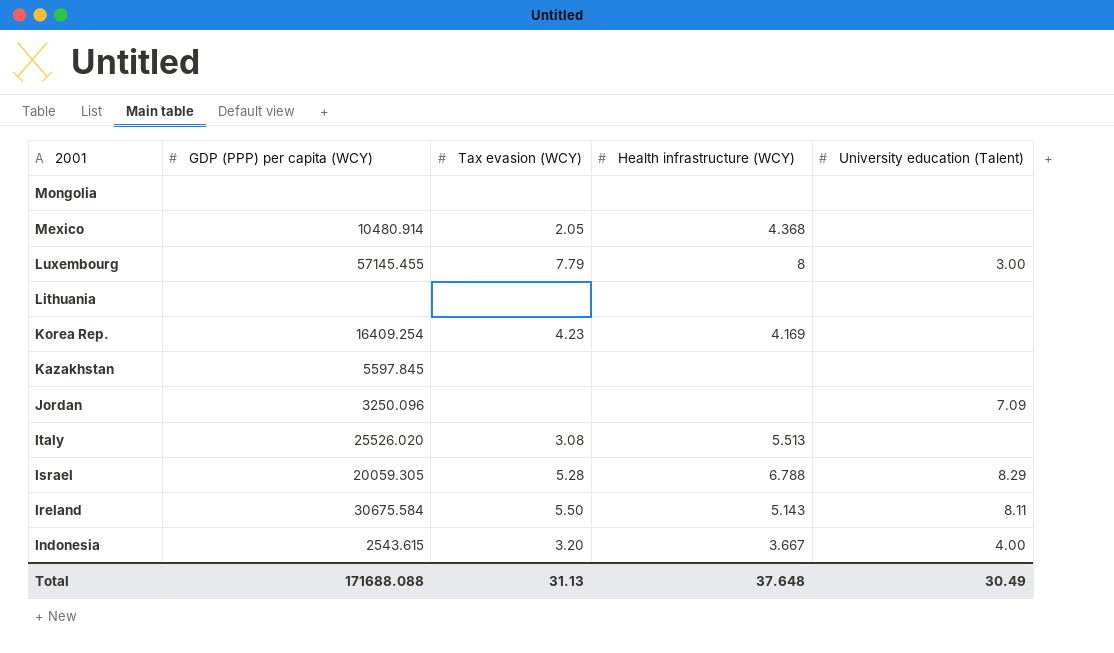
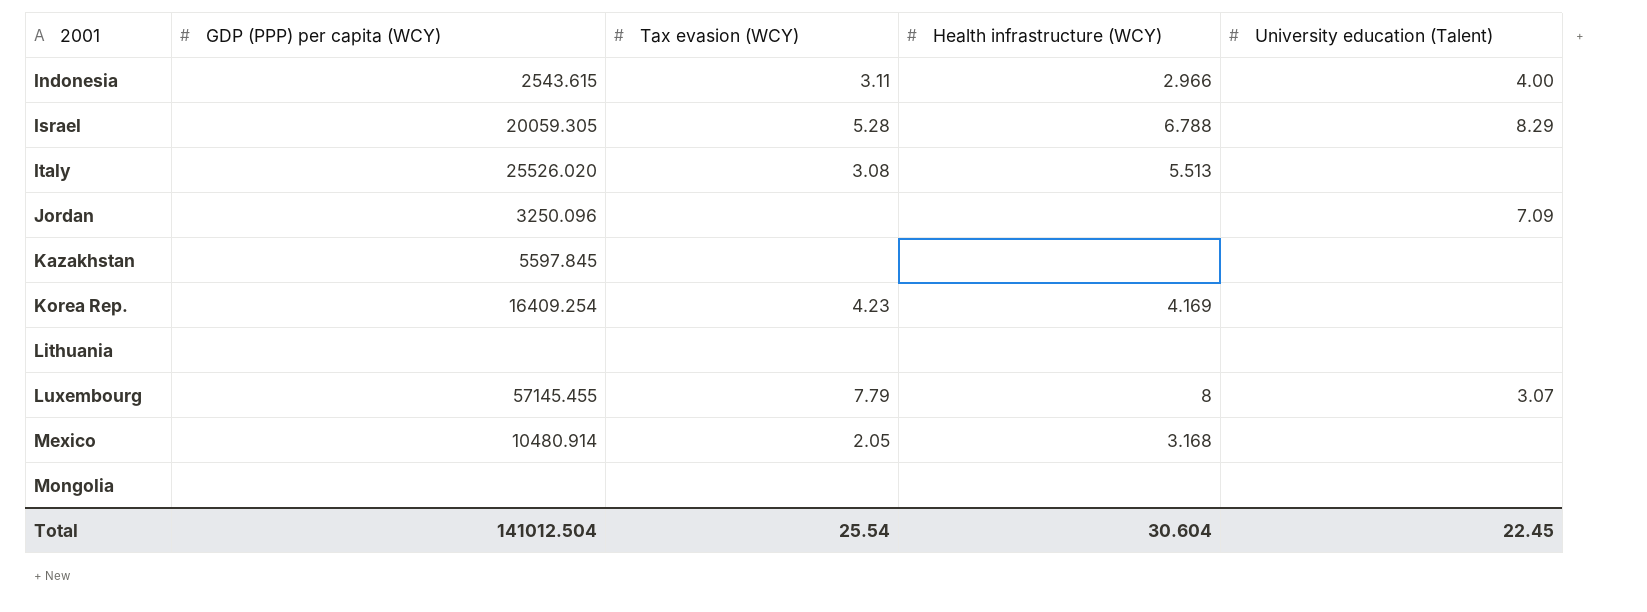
row order: 2001 descending -> 2001 ascending
row Ireland: 30675.584 | 5.50 | 5.143 | 8.11 -> none
Indonesia | Tax evasion (WCY): 3.20 -> 3.11
Indonesia | Health infrastructure (WCY): 3.667 -> 2.966
Luxembourg | University education (Talent): 3.00 -> 3.07
Mexico | Health infrastructure (WCY): 4.368 -> 3.168
Total | GDP (PPP) per capita (WCY): 171688.088 -> 141012.504
Total | Tax evasion (WCY): 31.13 -> 25.54
Total | Health infrastructure (WCY): 37.648 -> 30.604
Total | University education (Talent): 30.49 -> 22.45

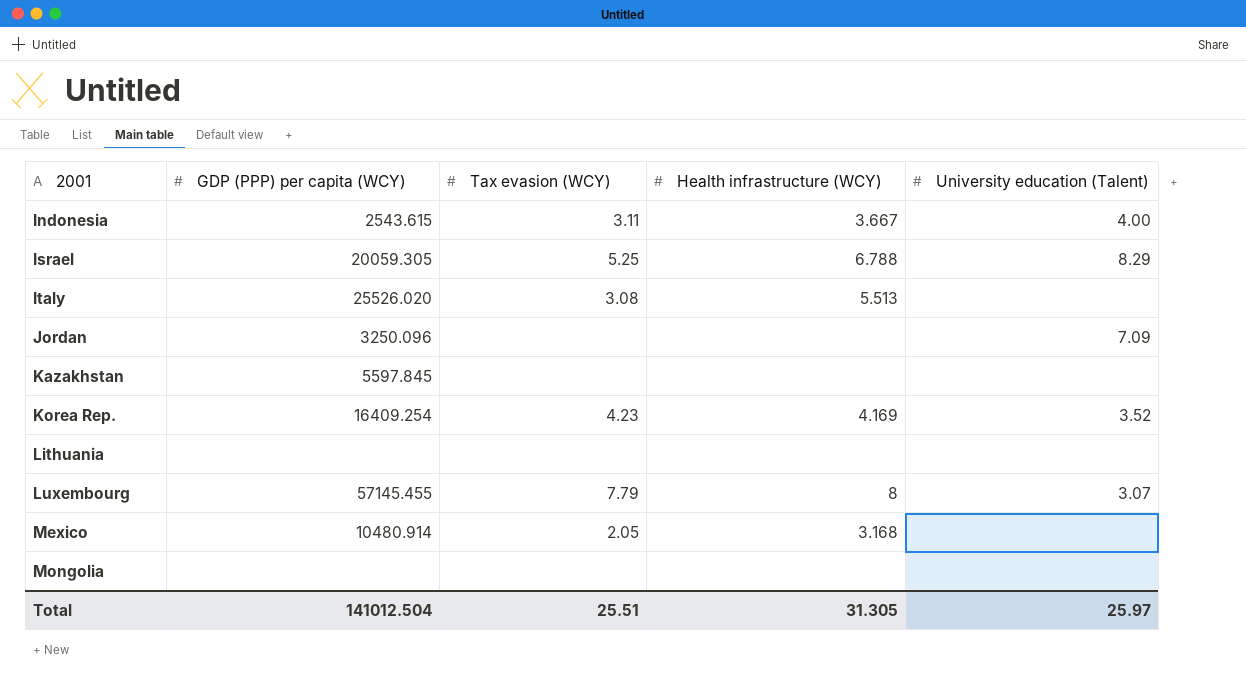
Indonesia | Health infrastructure (WCY): 2.966 -> 3.667
Israel | Tax evasion (WCY): 5.28 -> 5.25
Korea Rep. | University education (Talent): none -> 3.52
Total | Tax evasion (WCY): 25.54 -> 25.51
Total | Health infrastructure (WCY): 30.604 -> 31.305
Total | University education (Talent): 22.45 -> 25.97

